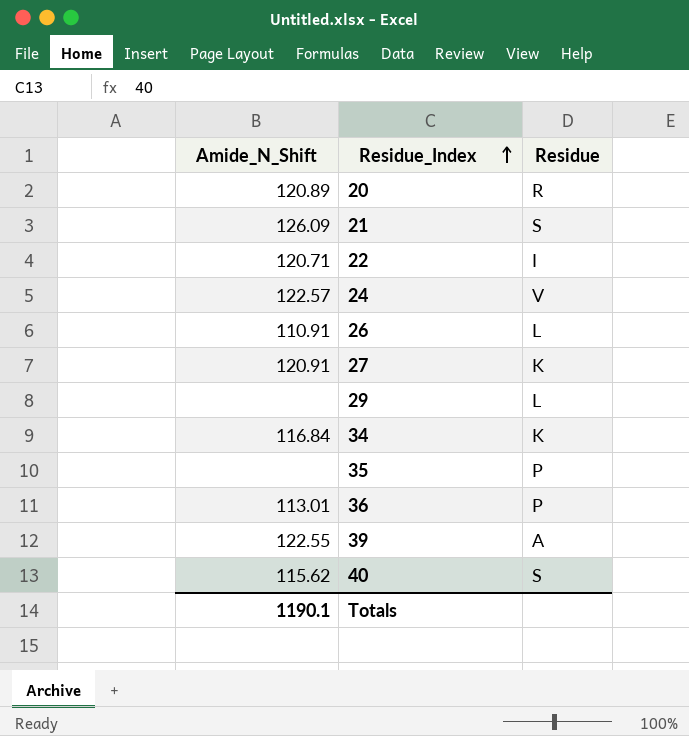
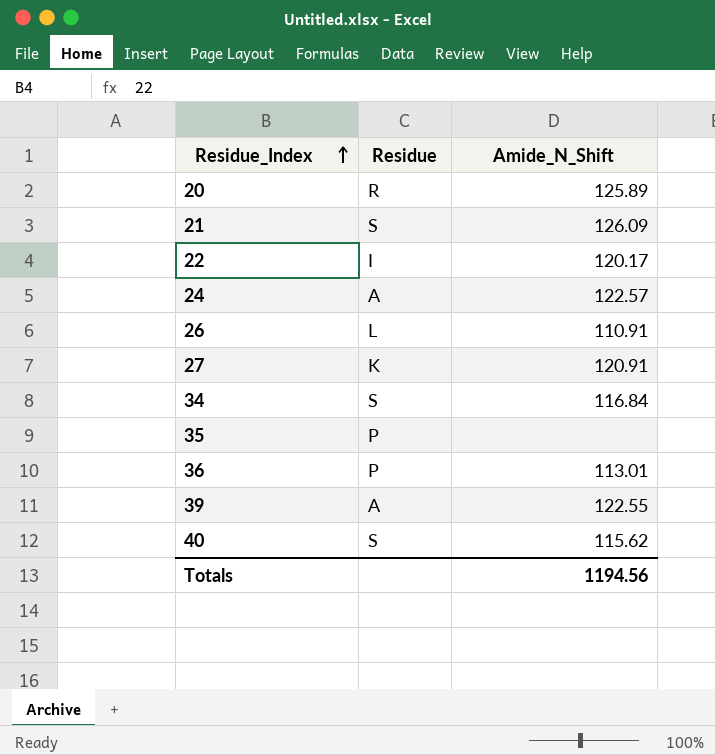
column Amide_N_Shift | position: 1 -> 3
row 29: none | L -> none
20 | Amide_N_Shift: 120.89 -> 125.89
22 | Amide_N_Shift: 120.71 -> 120.17
24 | Residue: V -> A
34 | Residue: K -> S
Totals | Amide_N_Shift: 1190.1 -> 1194.56

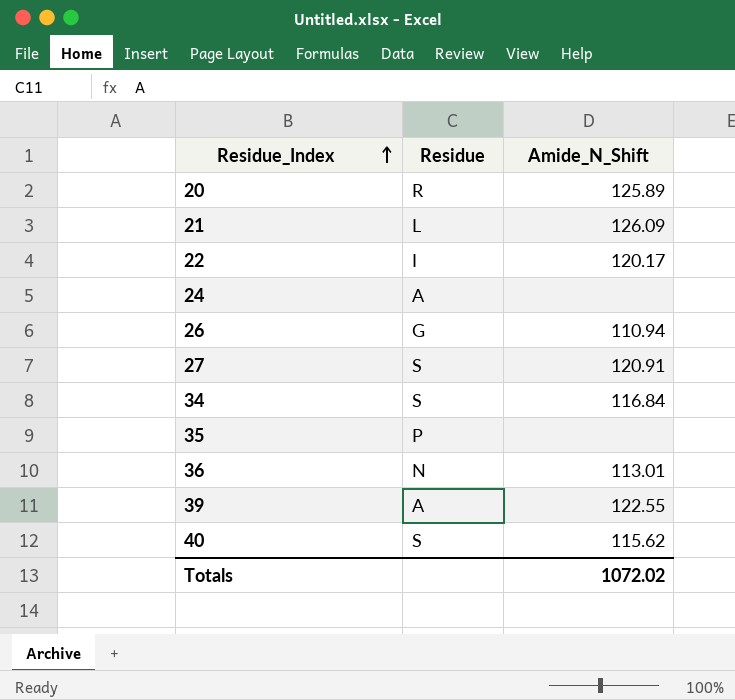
21 | Residue: S -> L
24 | Amide_N_Shift: 122.57 -> none
26 | Residue: L -> G
26 | Amide_N_Shift: 110.91 -> 110.94
27 | Residue: K -> S
36 | Residue: P -> N
Totals | Amide_N_Shift: 1194.56 -> 1072.02

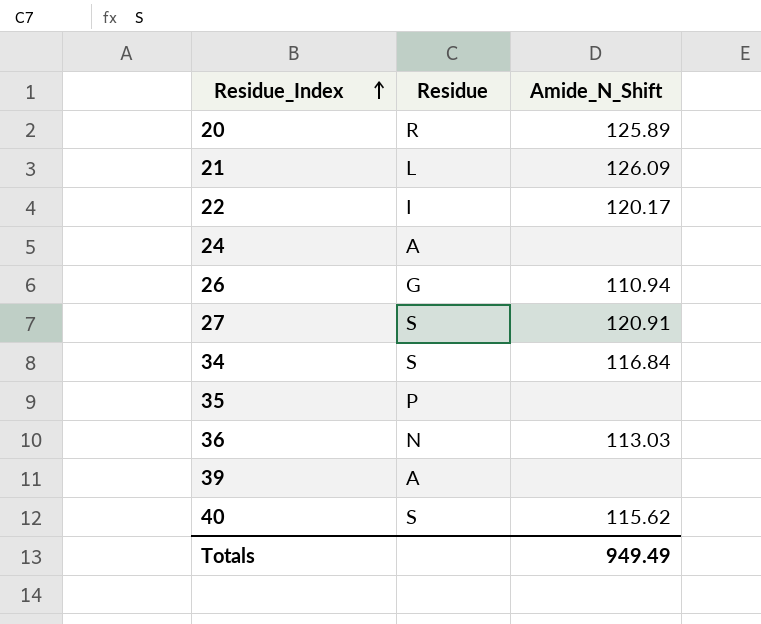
36 | Amide_N_Shift: 113.01 -> 113.03
39 | Amide_N_Shift: 122.55 -> none
Totals | Amide_N_Shift: 1072.02 -> 949.49

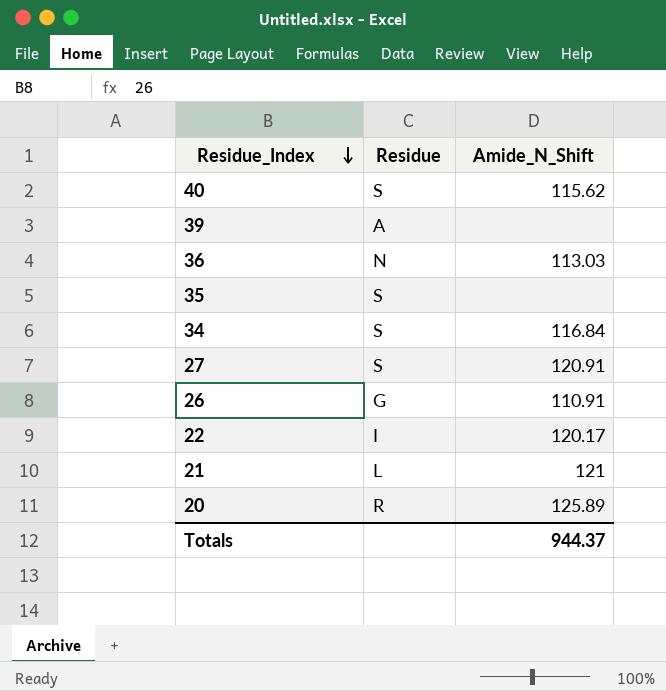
row order: Residue_Index ascending -> Residue_Index descending
row 24: A | none -> none
35 | Residue: P -> S
26 | Amide_N_Shift: 110.94 -> 110.91
21 | Amide_N_Shift: 126.09 -> 121
Totals | Amide_N_Shift: 949.49 -> 944.37

